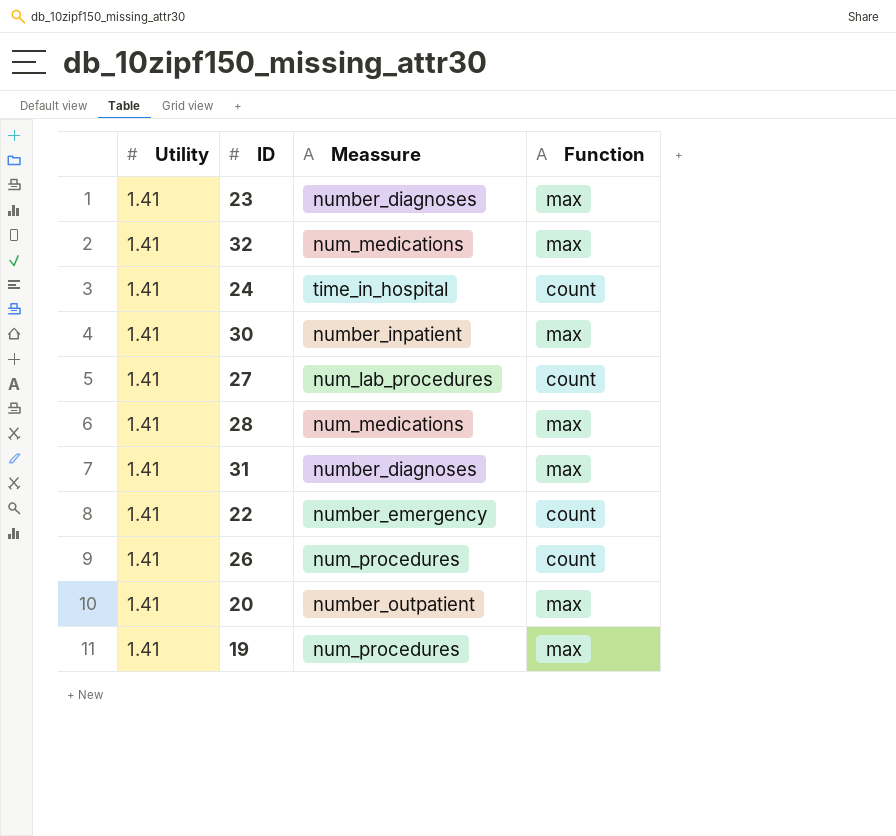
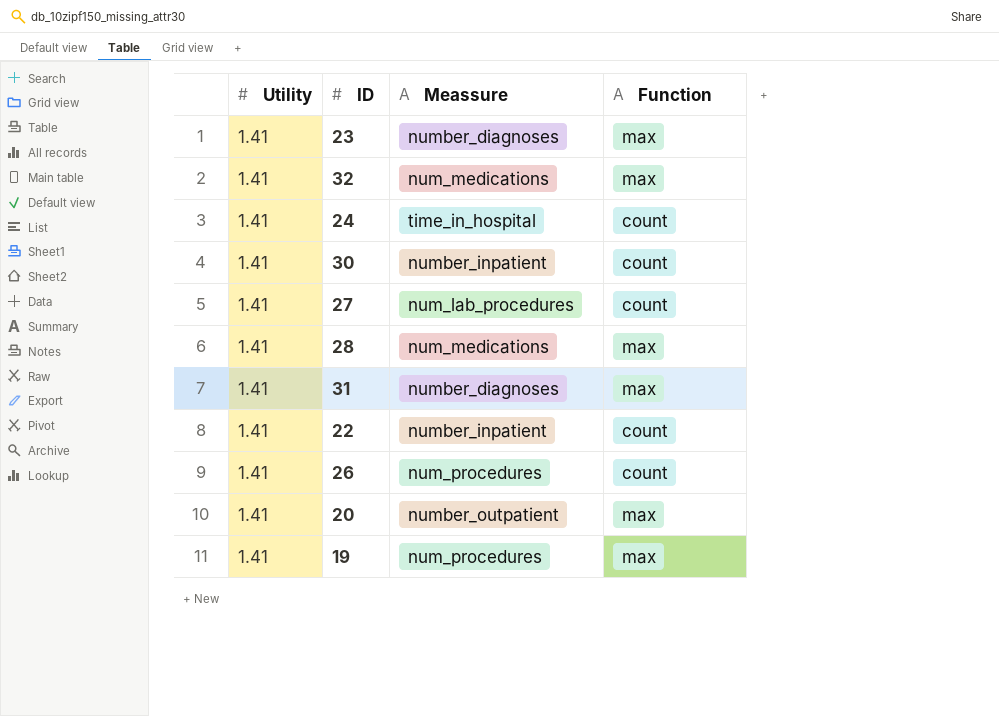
30 | Function: max -> count
22 | Meassure: number_emergency -> number_inpatient

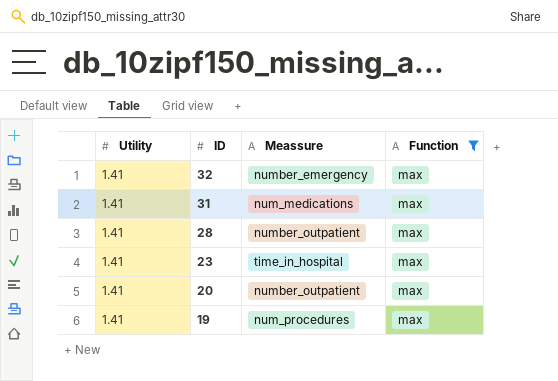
filter: none -> Function = max
row order: none -> ID descending
32 | Meassure: num_medications -> number_emergency
31 | Meassure: number_diagnoses -> num_medications
28 | Meassure: num_medications -> number_outpatient
23 | Meassure: number_diagnoses -> time_in_hospital

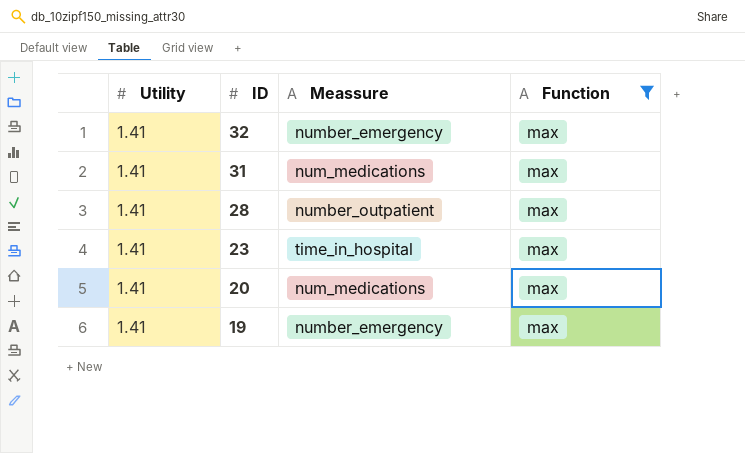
20 | Meassure: number_outpatient -> num_medications
19 | Meassure: num_procedures -> number_emergency

